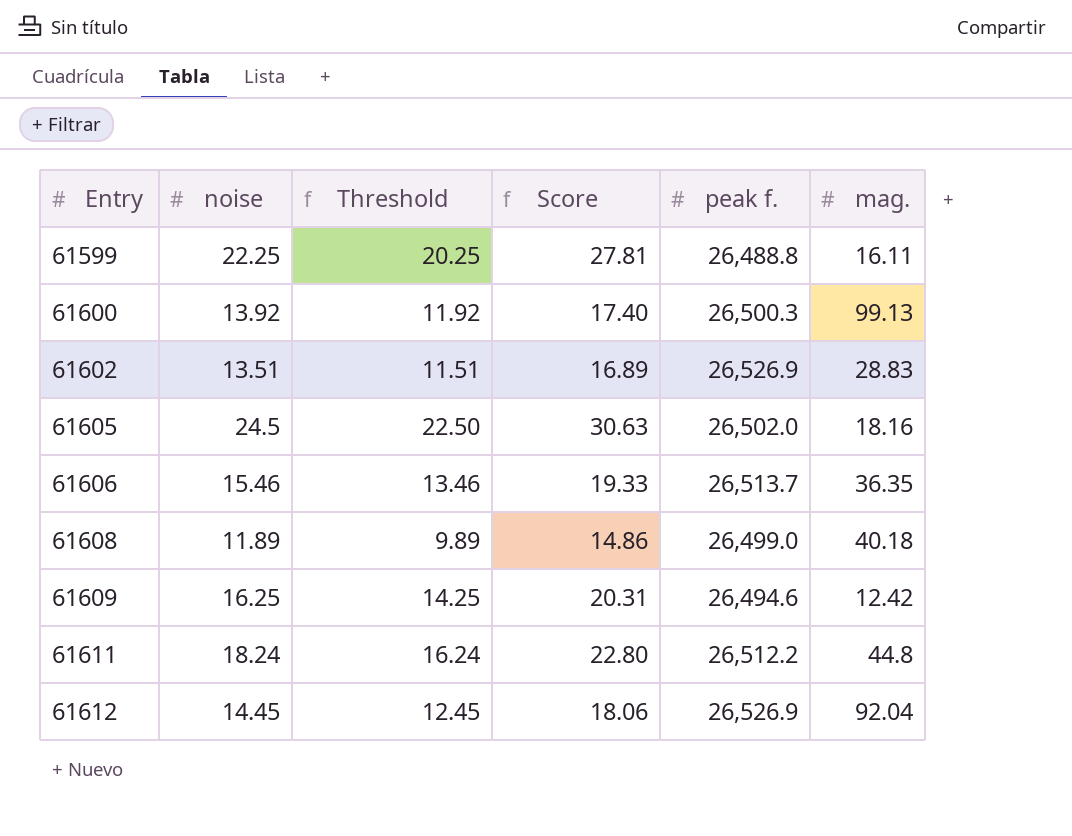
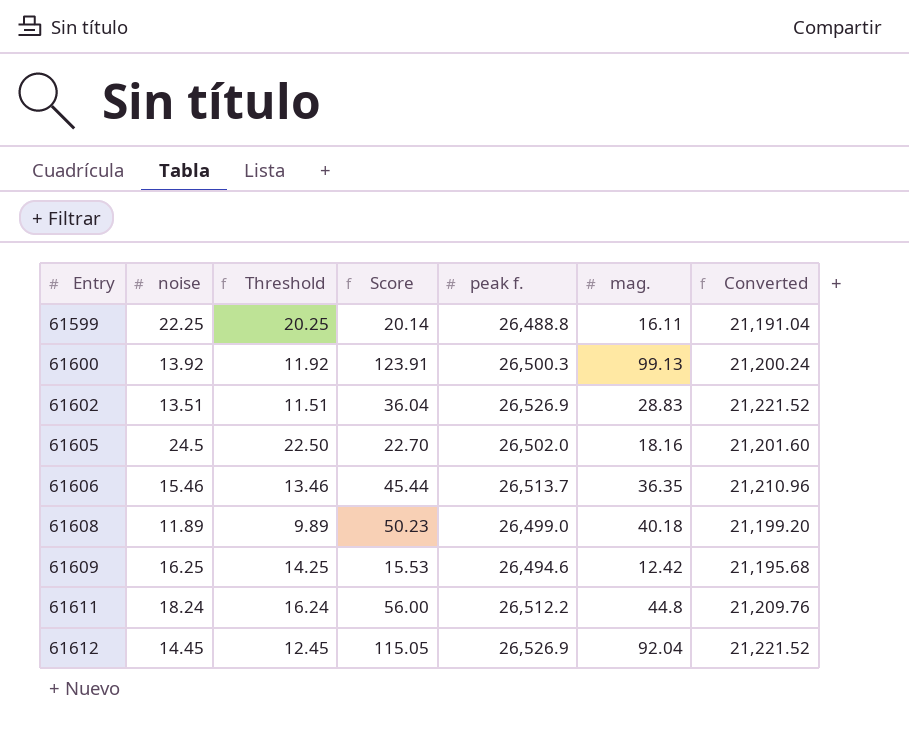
column Score | formula: [noise] * 1.25 -> [mag.] * 1.25
column Converted | formula: none -> [peak f.] * 0.8

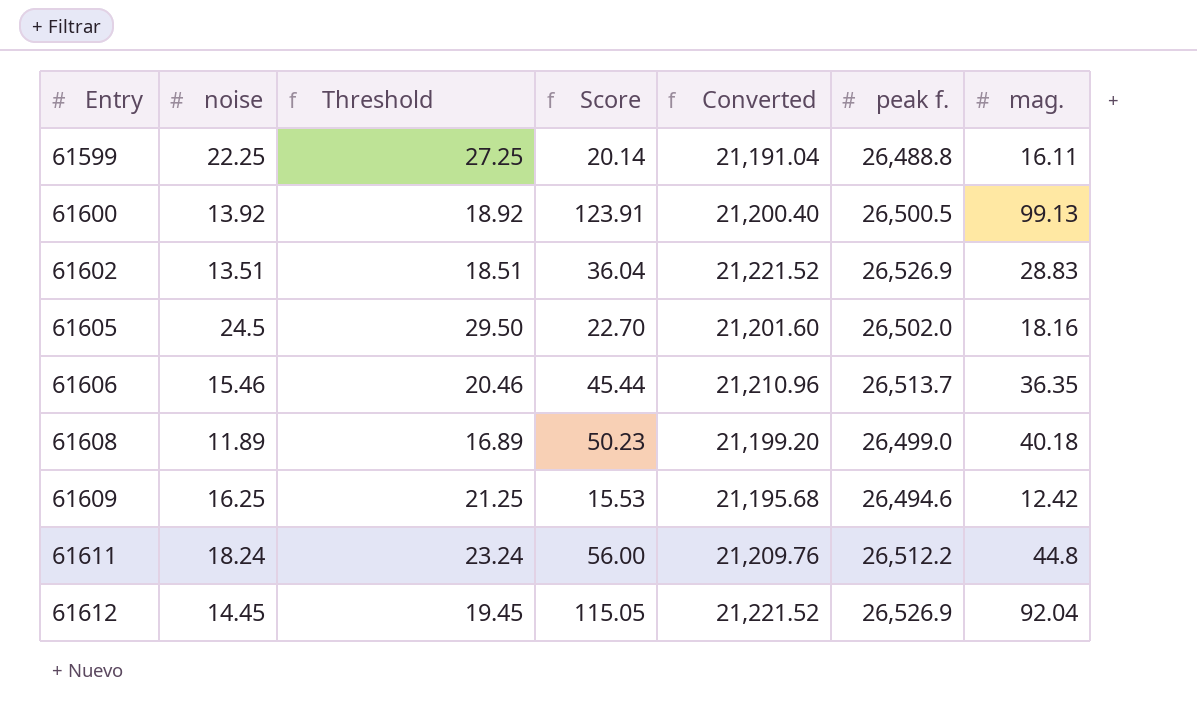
column Threshold | formula: [noise] - 2 -> [noise] + 5
column Converted | position: 7 -> 5
61600 | Converted: 21,200.24 -> 21,200.40
61600 | peak f.: 26,500.3 -> 26,500.5

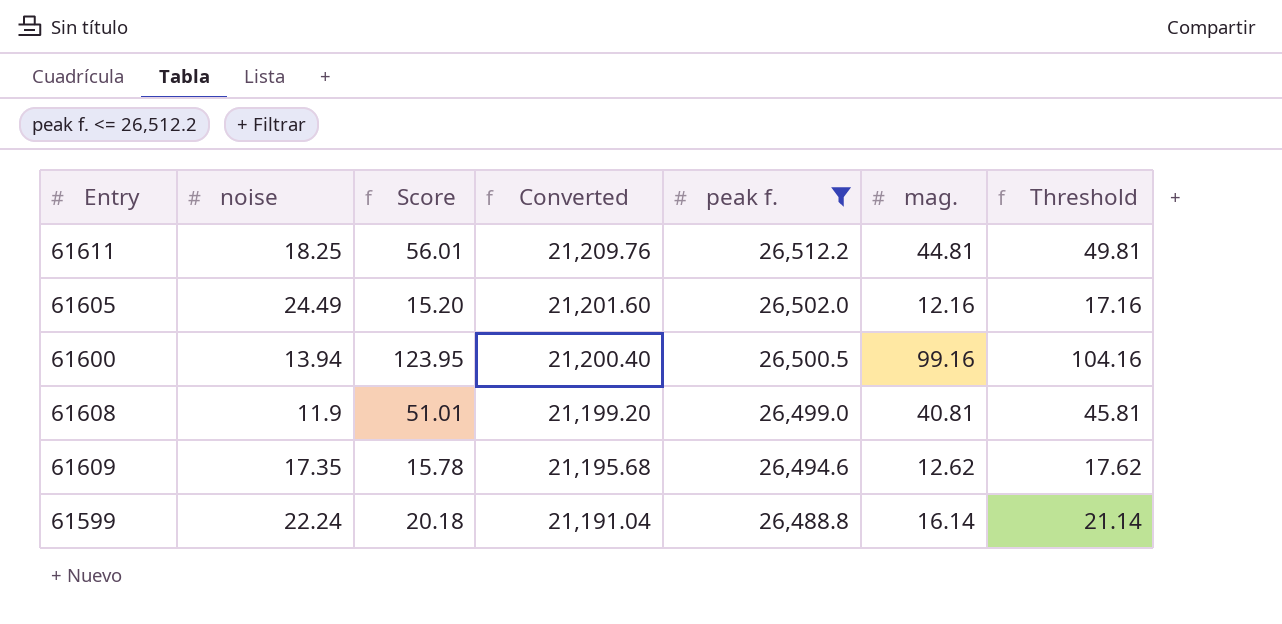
filter: none -> peak f. <= 26,512.2
row order: Entry ascending -> Converted descending
column Threshold | formula: [noise] + 5 -> [mag.] + 5
column Threshold | position: 3 -> 7
61611 | noise: 18.24 -> 18.25
61611 | Score: 56.00 -> 56.01
61611 | mag.: 44.8 -> 44.81
61605 | noise: 24.5 -> 24.49
61605 | Score: 22.70 -> 15.20
61605 | mag.: 18.16 -> 12.16
61600 | noise: 13.92 -> 13.94
61600 | Score: 123.91 -> 123.95
61600 | mag.: 99.13 -> 99.16
61608 | noise: 11.89 -> 11.9
61608 | Score: 50.23 -> 51.01
61608 | mag.: 40.18 -> 40.81
61609 | noise: 16.25 -> 17.35
61609 | Score: 15.53 -> 15.78
61609 | mag.: 12.42 -> 12.62
61599 | noise: 22.25 -> 22.24
61599 | Score: 20.14 -> 20.18
61599 | mag.: 16.11 -> 16.14

